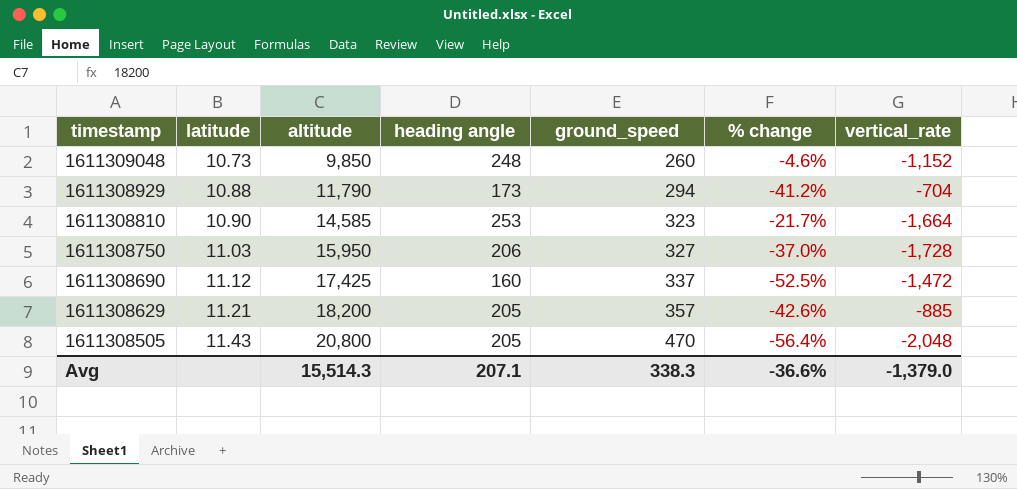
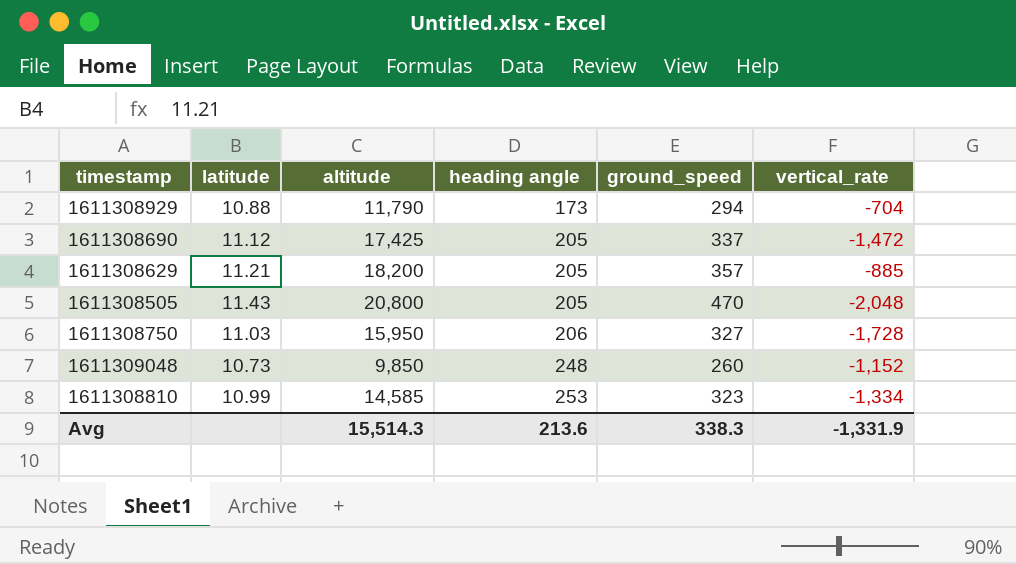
row order: timestamp descending -> heading angle ascending
column % change | formula: ([heading angle] - [ground_speed]) / [ground_speed] -> none
1611308690 | heading angle: 160 -> 205
1611308810 | latitude: 10.90 -> 10.99
1611308810 | vertical_rate: -1,664 -> -1,334
Avg | heading angle: 207.1 -> 213.6
Avg | vertical_rate: -1,379.0 -> -1,331.9

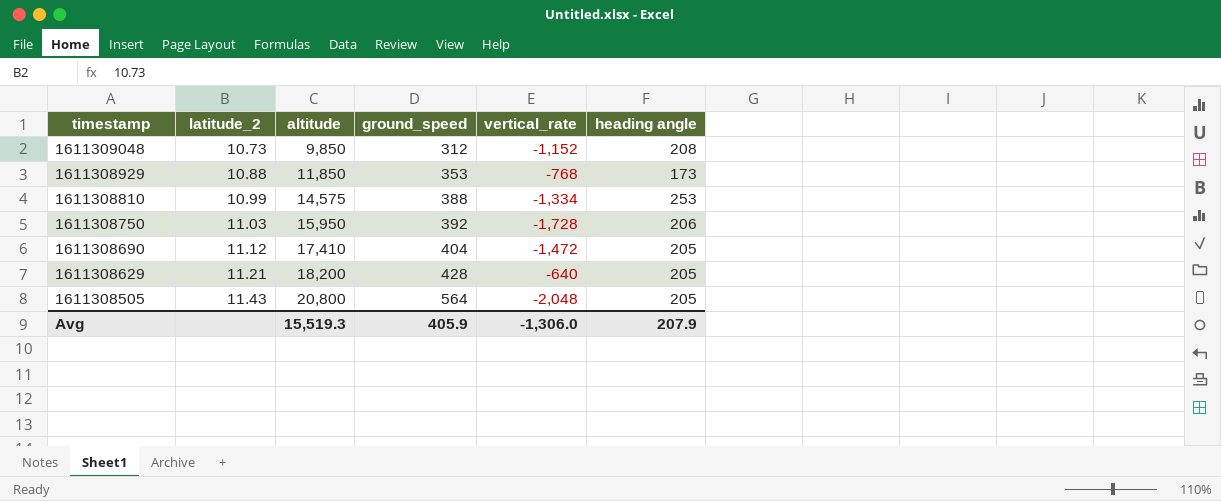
row order: heading angle ascending -> timestamp descending
column name: latitude -> latitude_2
column heading angle | position: 4 -> 6
1611309048 | ground_speed: 260 -> 312
1611309048 | heading angle: 248 -> 208
1611308929 | altitude: 11,790 -> 11,850
1611308929 | ground_speed: 294 -> 353
1611308929 | vertical_rate: -704 -> -768
1611308810 | altitude: 14,585 -> 14,575
1611308810 | ground_speed: 323 -> 388
1611308750 | ground_speed: 327 -> 392
1611308690 | altitude: 17,425 -> 17,410
1611308690 | ground_speed: 337 -> 404
1611308629 | ground_speed: 357 -> 428
1611308629 | vertical_rate: -885 -> -640
1611308505 | ground_speed: 470 -> 564
Avg | altitude: 15,514.3 -> 15,519.3
Avg | ground_speed: 338.3 -> 405.9
Avg | vertical_rate: -1,331.9 -> -1,306.0
Avg | heading angle: 213.6 -> 207.9

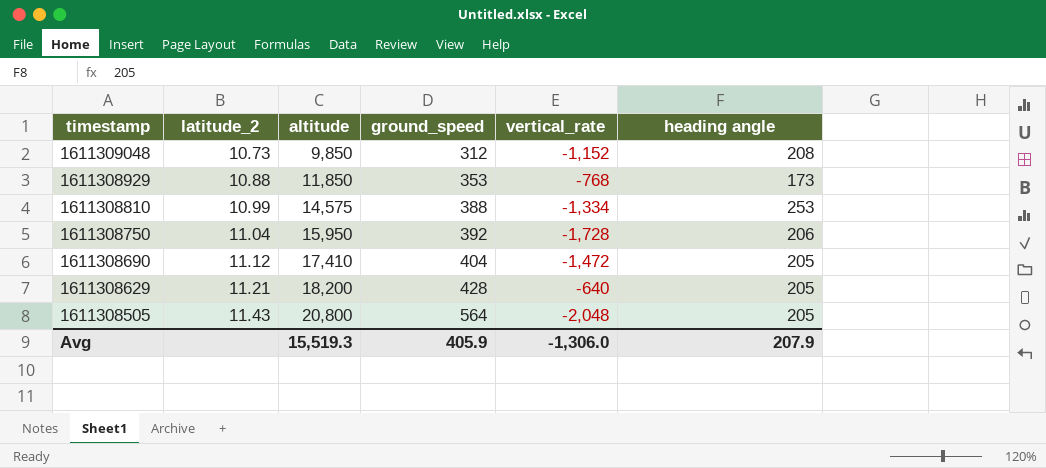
1611308750 | latitude_2: 11.03 -> 11.04

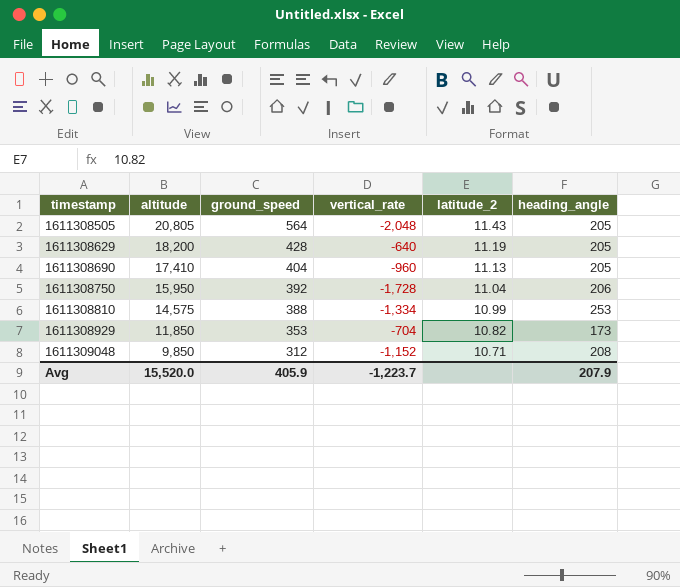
row order: timestamp descending -> timestamp ascending
column latitude_2 | position: 2 -> 5
column name: heading angle -> heading_angle
1611308505 | altitude: 20,800 -> 20,805
1611308629 | latitude_2: 11.21 -> 11.19
1611308690 | vertical_rate: -1,472 -> -960
1611308690 | latitude_2: 11.12 -> 11.13
1611308929 | vertical_rate: -768 -> -704
1611308929 | latitude_2: 10.88 -> 10.82
1611309048 | latitude_2: 10.73 -> 10.71
Avg | altitude: 15,519.3 -> 15,520.0
Avg | vertical_rate: -1,306.0 -> -1,223.7

